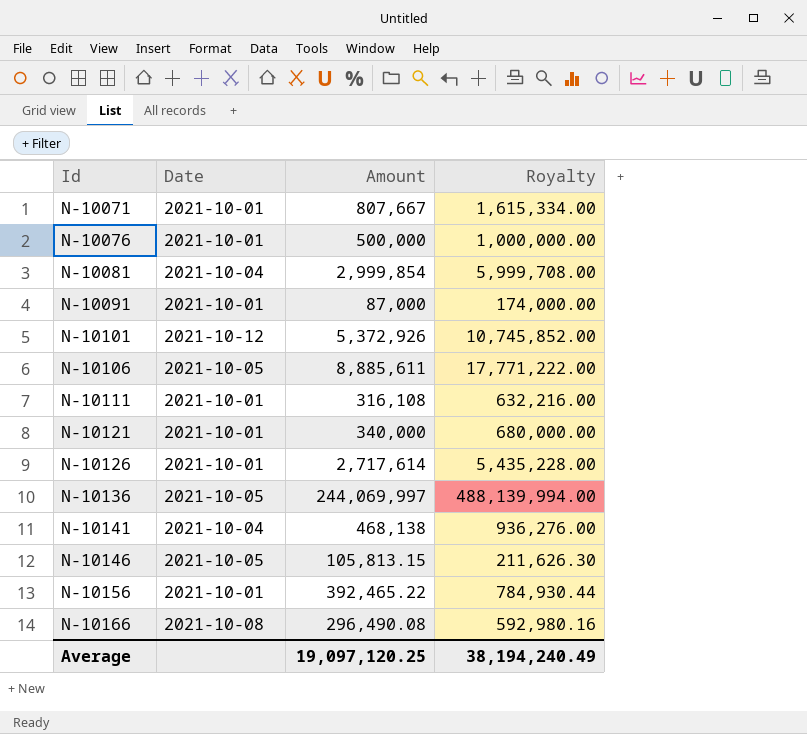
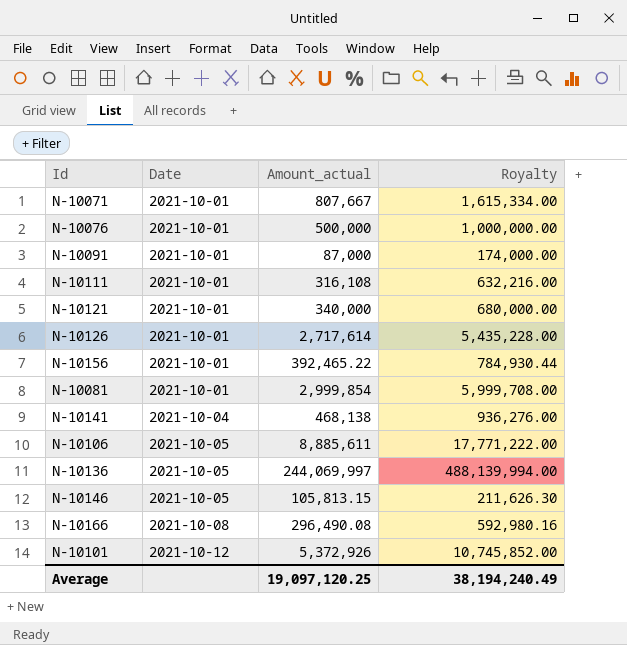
row order: Id ascending -> Date ascending
column name: Amount -> Amount_actual
N-10081 | Date: 2021-10-04 -> 2021-10-01

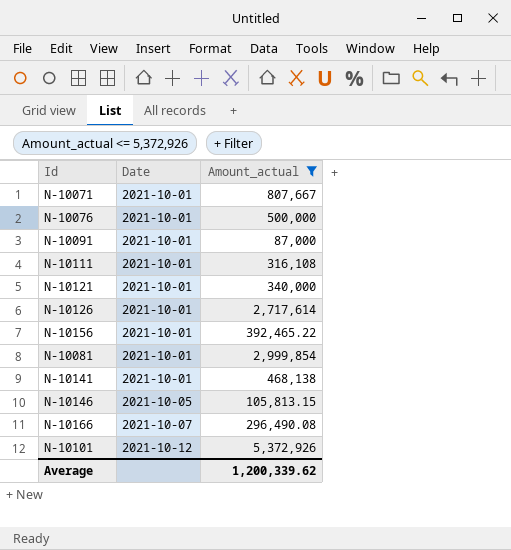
filter: none -> Amount_actual <= 5,372,926
column Royalty | formula: [Amount_actual] * 2 -> none
N-10141 | Date: 2021-10-04 -> 2021-10-01
N-10166 | Date: 2021-10-08 -> 2021-10-07
Average | Amount_actual: 19,097,120.25 -> 1,200,339.62

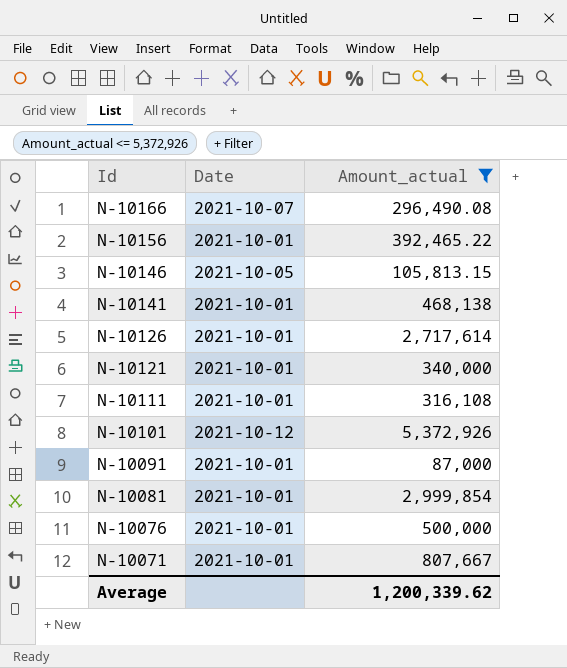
row order: Date ascending -> Id descending

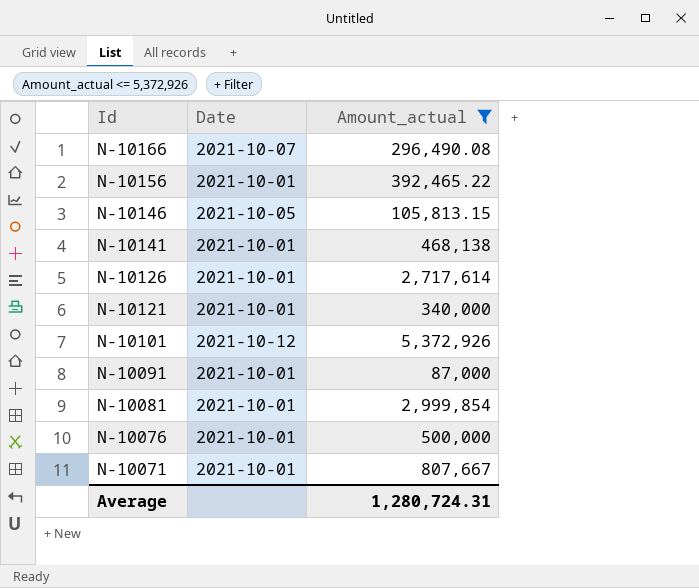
row N-10111: 2021-10-01 | 316,108 -> none
Average | Amount_actual: 1,200,339.62 -> 1,280,724.31

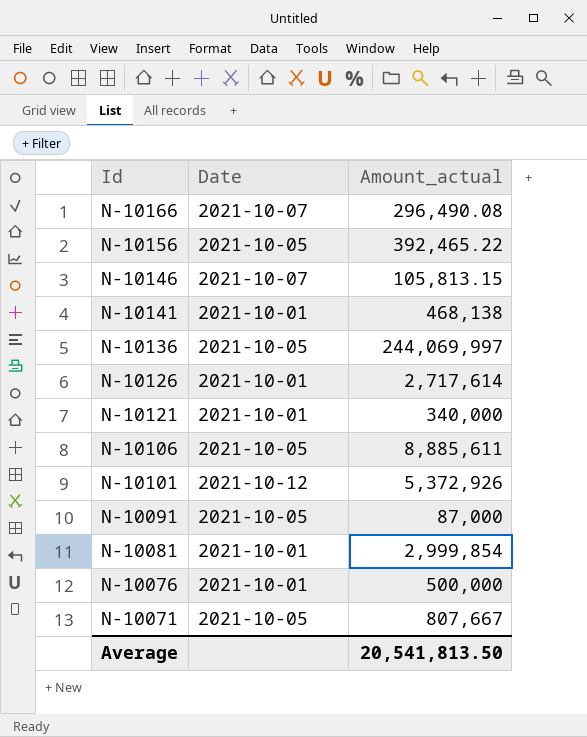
filter: Amount_actual <= 5,372,926 -> none
N-10156 | Date: 2021-10-01 -> 2021-10-05
N-10146 | Date: 2021-10-05 -> 2021-10-07
N-10091 | Date: 2021-10-01 -> 2021-10-05
N-10071 | Date: 2021-10-01 -> 2021-10-05
Average | Amount_actual: 1,280,724.31 -> 20,541,813.50

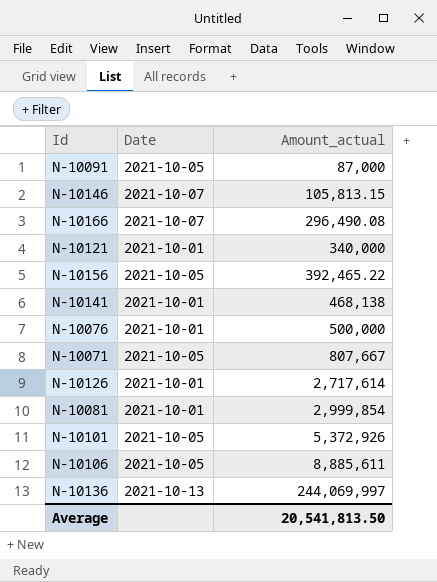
row order: Id descending -> Amount_actual ascending
N-10101 | Date: 2021-10-12 -> 2021-10-05
N-10136 | Date: 2021-10-05 -> 2021-10-13

